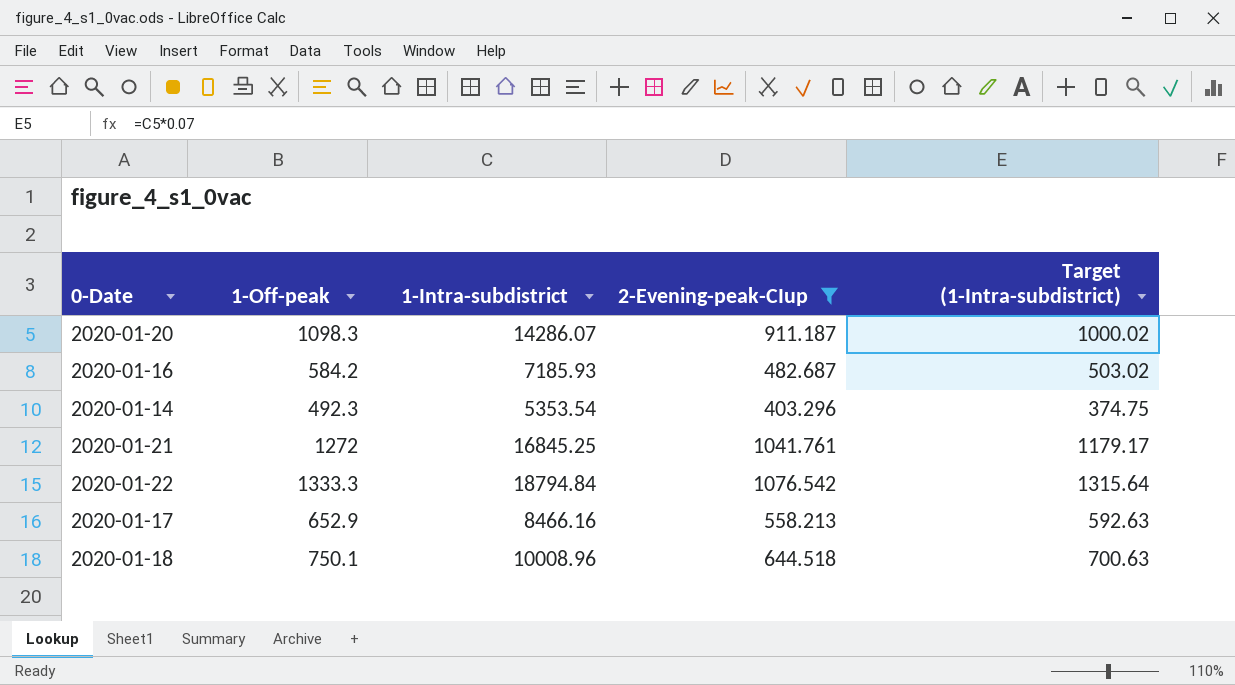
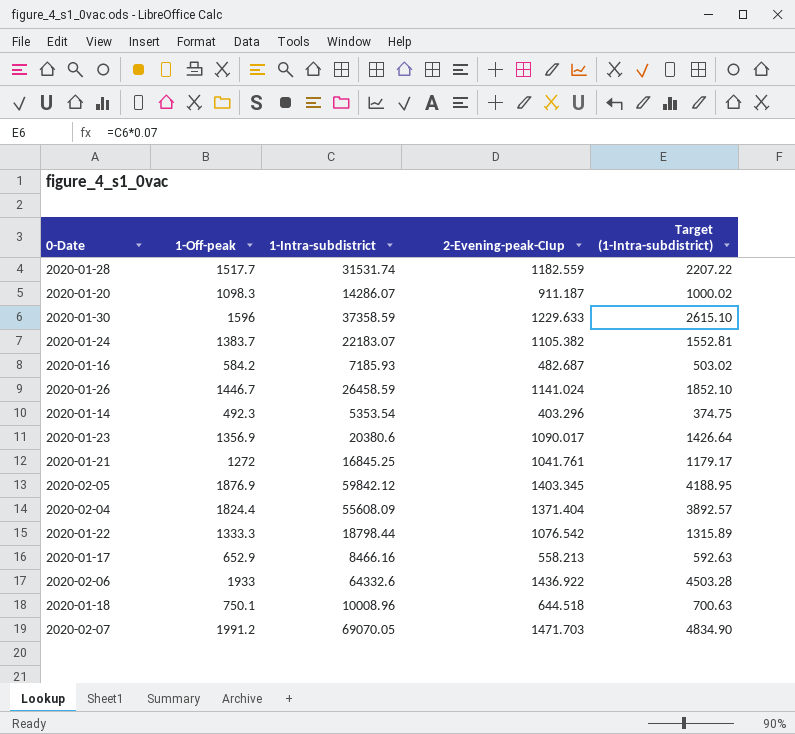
filter: 2-Evening-peak-CIup <= 1076.542 -> none
2020-01-22 | 1-Intra-subdistrict: 18794.84 -> 18798.44
2020-01-22 | Target (1-Intra-subdistrict): 1315.64 -> 1315.89

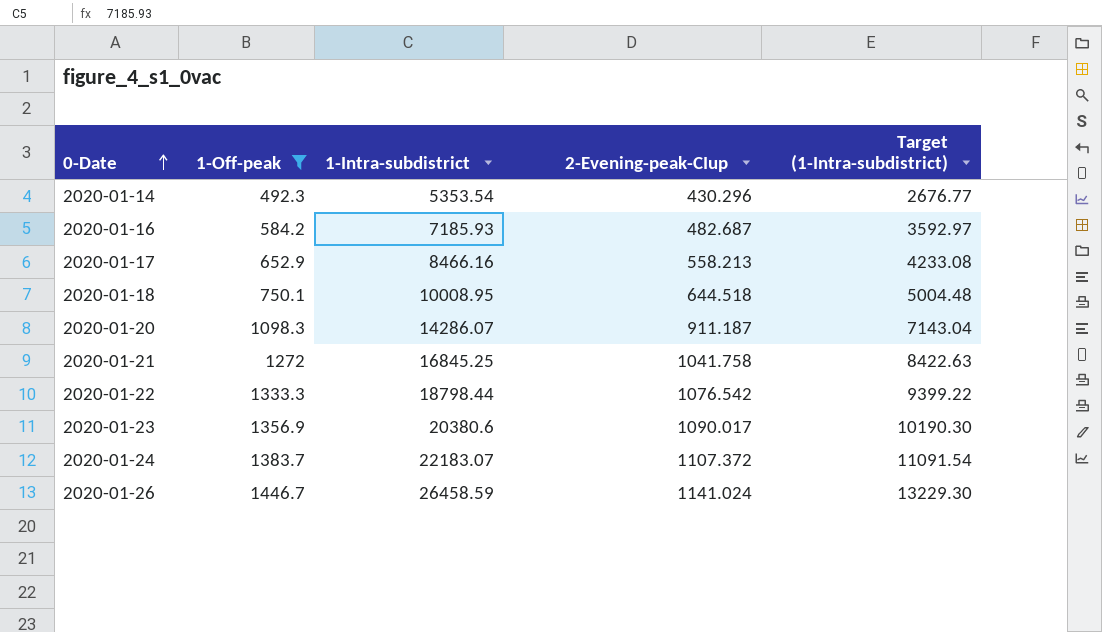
filter: none -> 1-Off-peak <= 1446.7
row order: none -> 0-Date ascending
column Target (1-Intra-subdistrict) | formula: [1-Intra-subdistrict] * 0.07 -> [1-Intra-subdistrict] * 0.5
2020-01-14 | 2-Evening-peak-CIup: 403.296 -> 430.296
2020-01-18 | 1-Intra-subdistrict: 10008.96 -> 10008.95
2020-01-21 | 2-Evening-peak-CIup: 1041.761 -> 1041.758
2020-01-24 | 2-Evening-peak-CIup: 1105.382 -> 1107.372

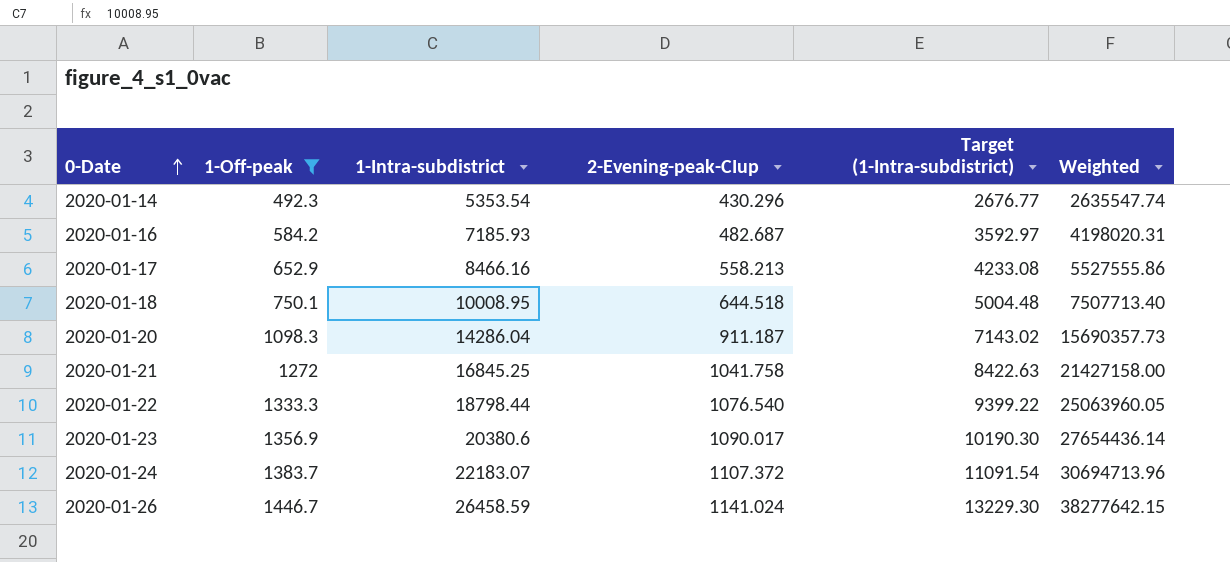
column Weighted | formula: none -> [1-Off-peak] * [1-Intra-subdistrict]
2020-01-20 | 1-Intra-subdistrict: 14286.07 -> 14286.04
2020-01-20 | Target (1-Intra-subdistrict): 7143.04 -> 7143.02
2020-01-22 | 2-Evening-peak-CIup: 1076.542 -> 1076.540

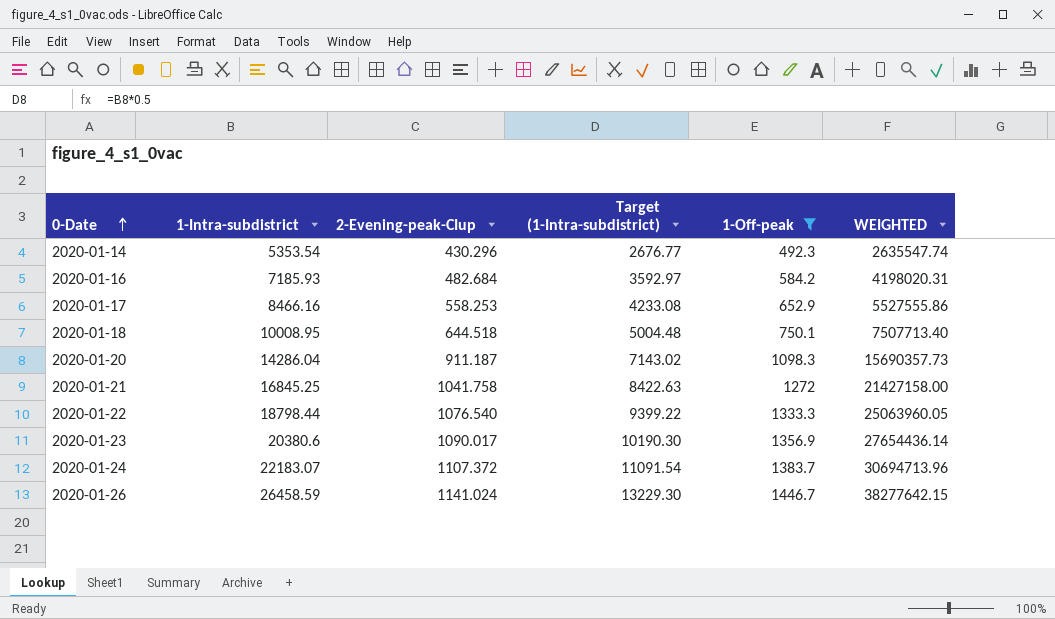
column 1-Off-peak | position: 2 -> 5
column name: Weighted -> WEIGHTED
2020-01-16 | 2-Evening-peak-CIup: 482.687 -> 482.684
2020-01-17 | 2-Evening-peak-CIup: 558.213 -> 558.253

